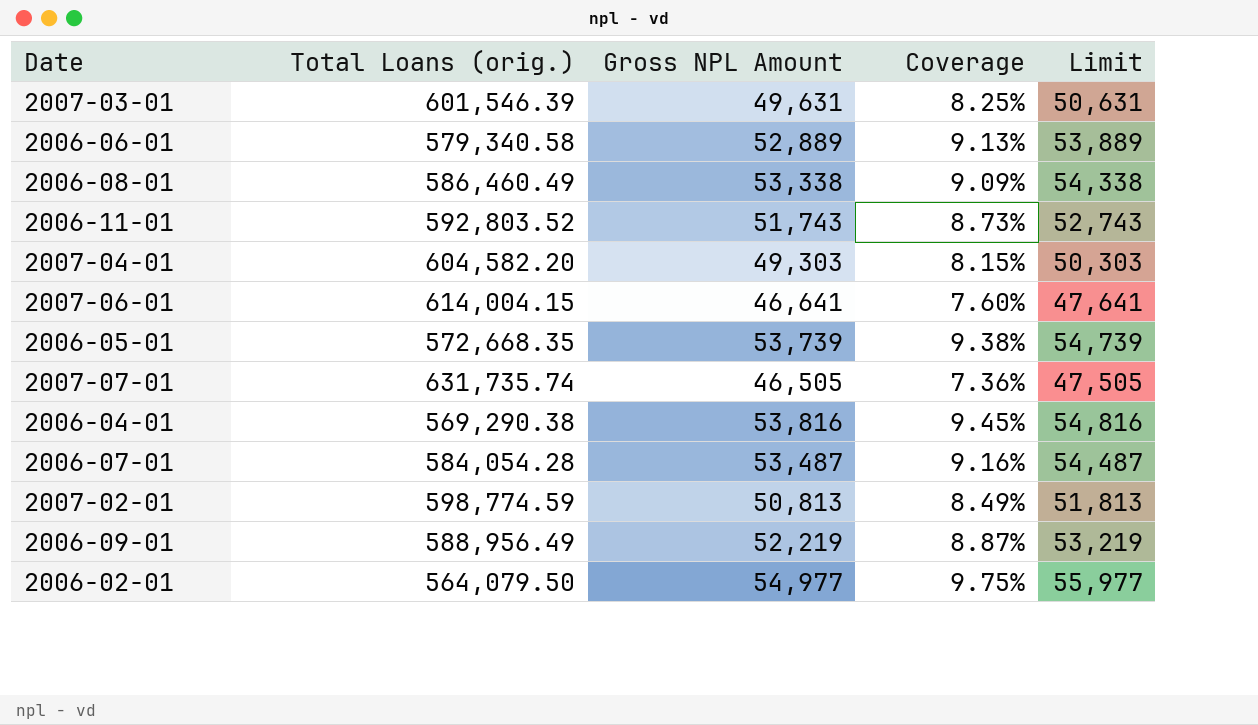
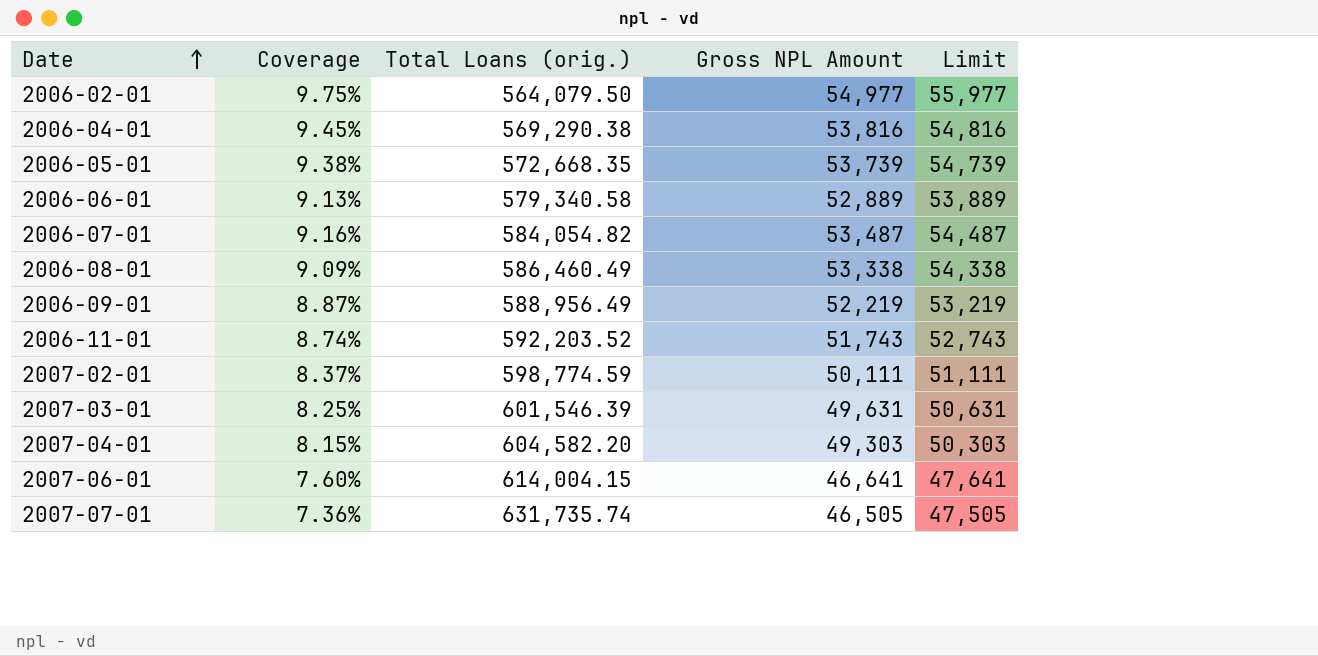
row order: none -> Date ascending
column Coverage | position: 4 -> 2
2006-07-01 | Total Loans (orig.): 584,054.28 -> 584,054.82
2006-11-01 | Coverage: 8.73% -> 8.74%
2006-11-01 | Total Loans (orig.): 592,803.52 -> 592,203.52
2007-02-01 | Coverage: 8.49% -> 8.37%
2007-02-01 | Gross NPL Amount: 50,813 -> 50,111
2007-02-01 | Limit: 51,813 -> 51,111

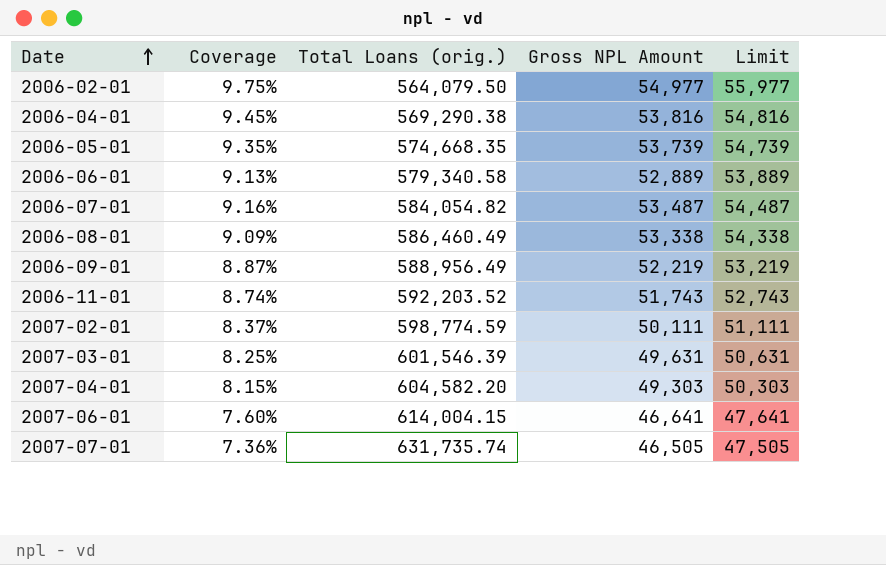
2006-05-01 | Coverage: 9.38% -> 9.35%
2006-05-01 | Total Loans (orig.): 572,668.35 -> 574,668.35

